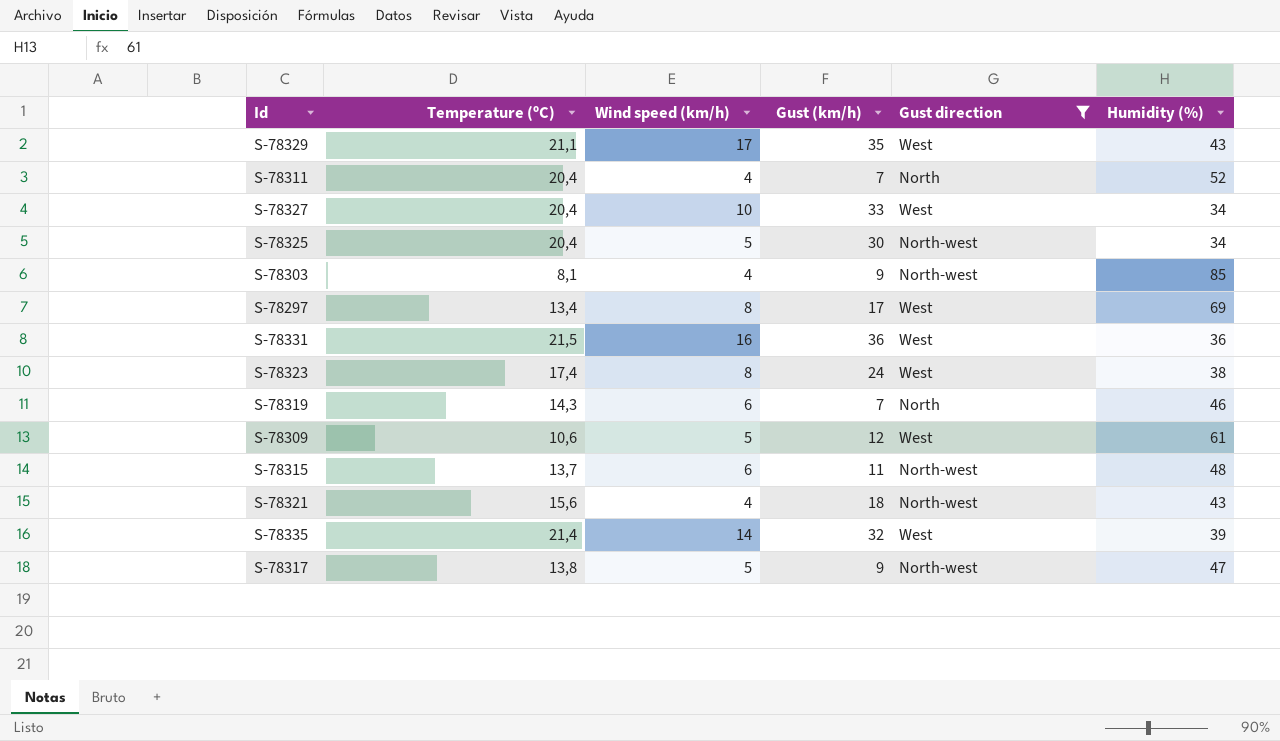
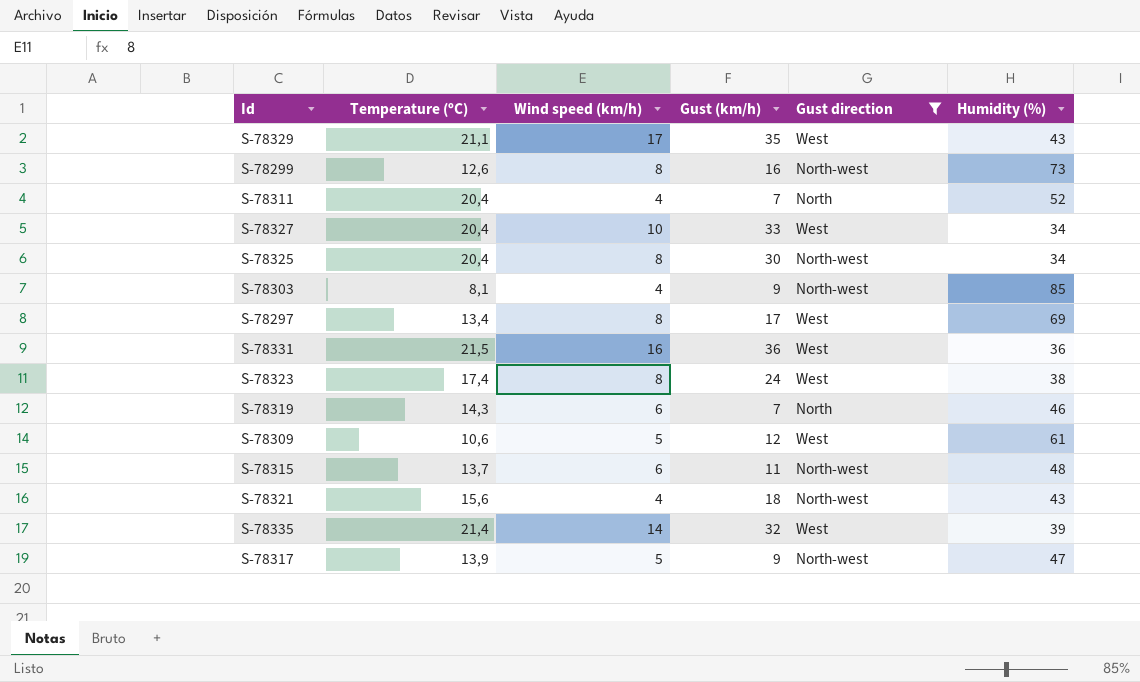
row S-78299: none -> 12,6 | 8 | 16 | North-west | 73
S-78325 | Wind speed (km/h): 5 -> 8
S-78317 | Temperature (ºC): 13,8 -> 13,9

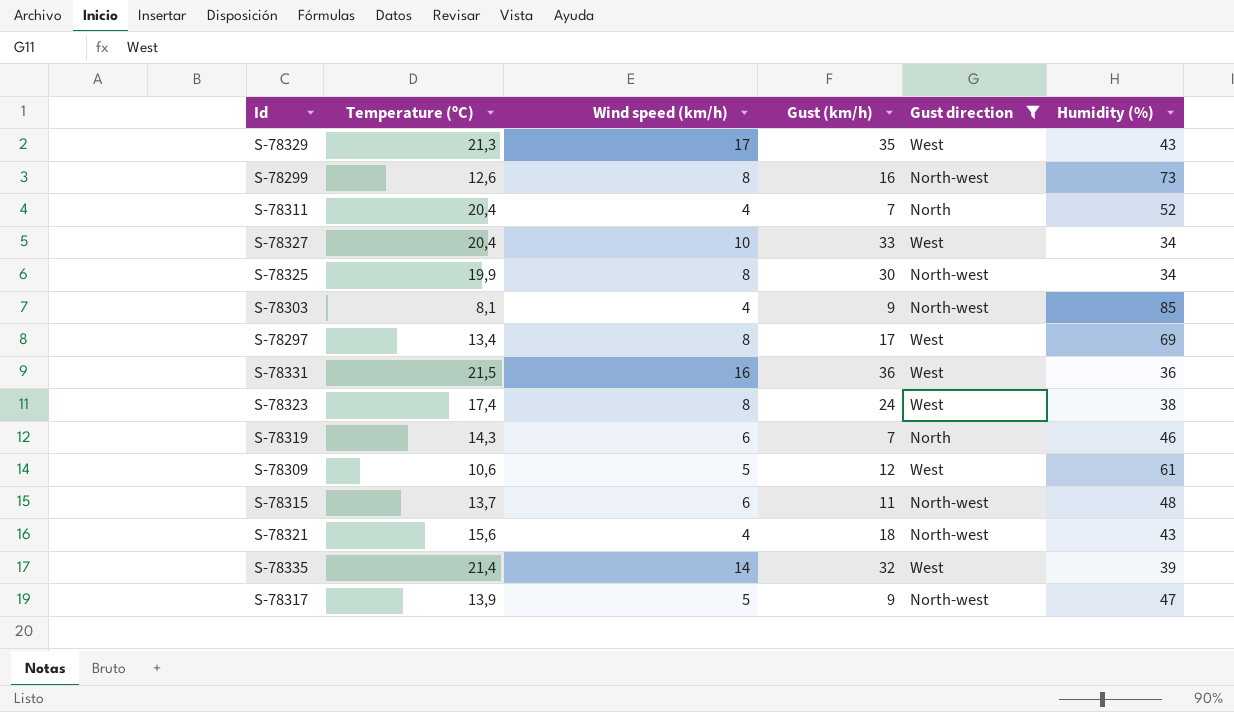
S-78329 | Temperature (ºC): 21,1 -> 21,3
S-78325 | Temperature (ºC): 20,4 -> 19,9

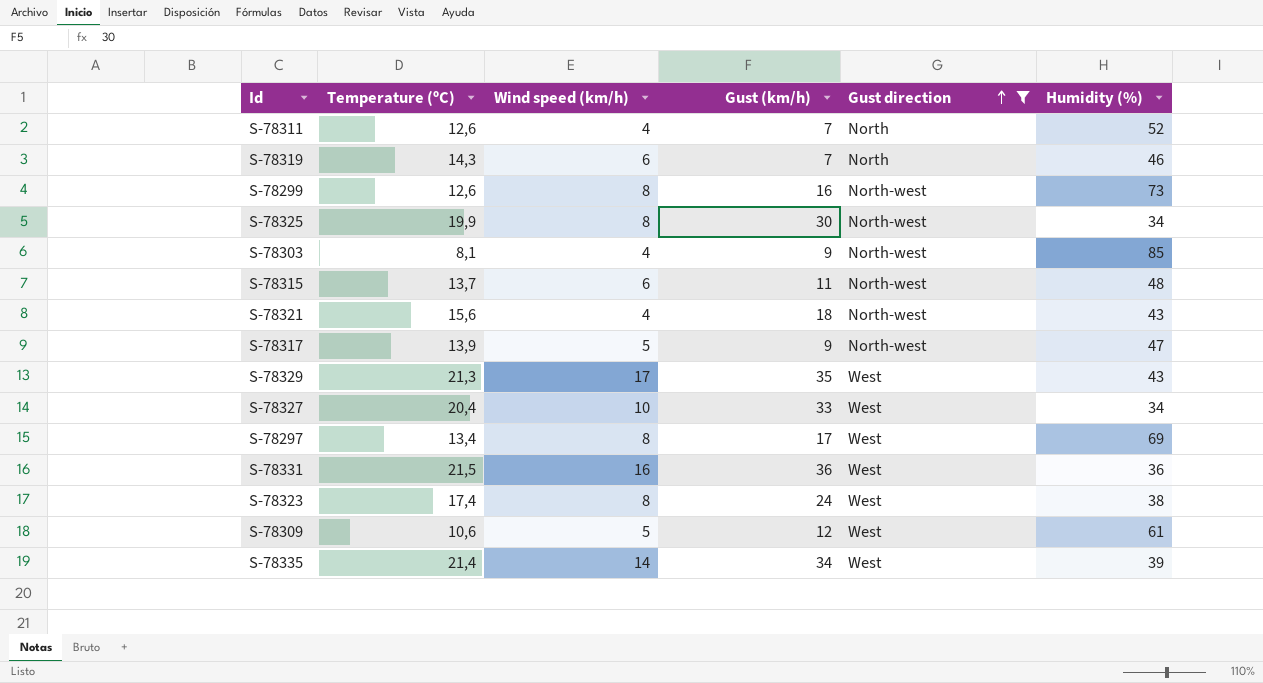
row order: none -> Gust direction ascending
S-78311 | Temperature (ºC): 20,4 -> 12,6
S-78335 | Gust (km/h): 32 -> 34

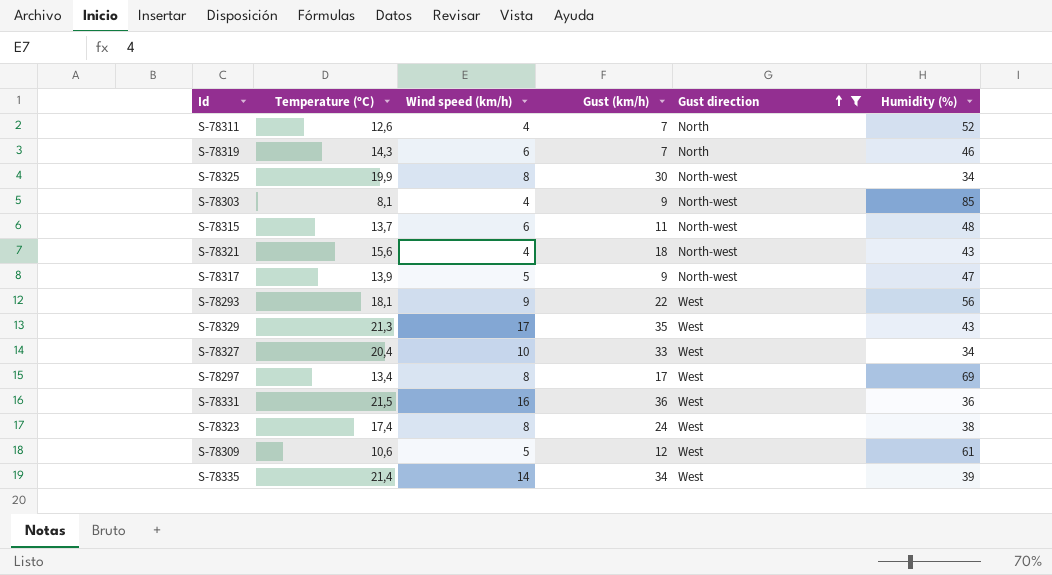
row S-78299: 12,6 | 8 | 16 | North-west | 73 -> none
row S-78293: none -> 18,1 | 9 | 22 | West | 56

